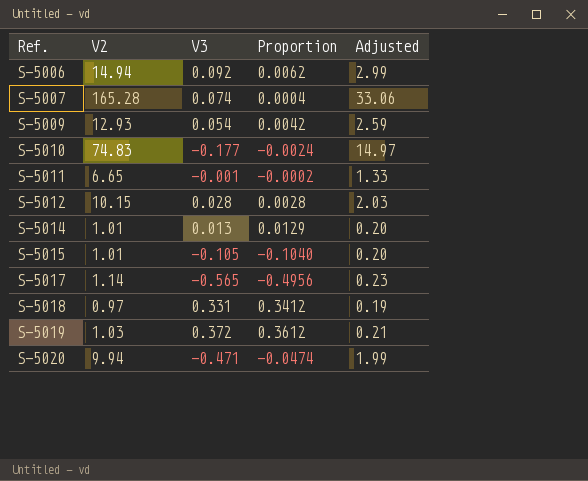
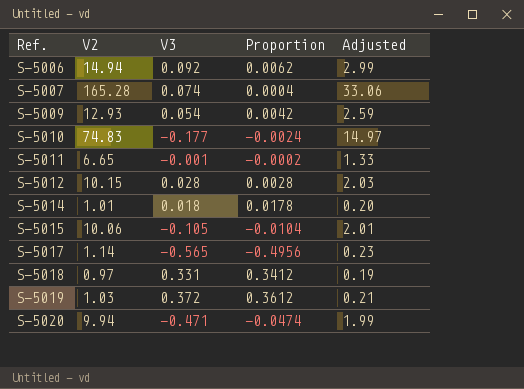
S-5014 | V3: 0.013 -> 0.018
S-5014 | Proportion: 0.0129 -> 0.0178
S-5015 | V2: 1.01 -> 10.06
S-5015 | Proportion: -0.1040 -> -0.0104
S-5015 | Adjusted: 0.20 -> 2.01

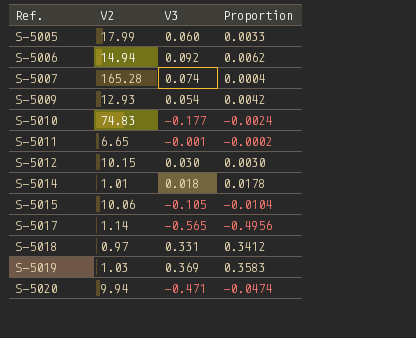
column Adjusted | formula: [V2] * 0.2 -> none
row S-5005: none -> 17.99 | 0.060 | 0.0033
S-5012 | V3: 0.028 -> 0.030
S-5012 | Proportion: 0.0028 -> 0.0030
S-5019 | V3: 0.372 -> 0.369
S-5019 | Proportion: 0.3612 -> 0.3583

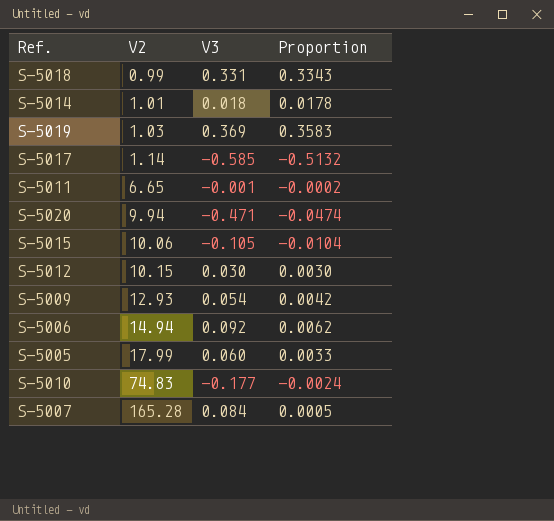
row order: Ref. ascending -> V2 ascending
S-5018 | V2: 0.97 -> 0.99
S-5018 | Proportion: 0.3412 -> 0.3343
S-5017 | V3: -0.565 -> -0.585
S-5017 | Proportion: -0.4956 -> -0.5132
S-5007 | V3: 0.074 -> 0.084
S-5007 | Proportion: 0.0004 -> 0.0005

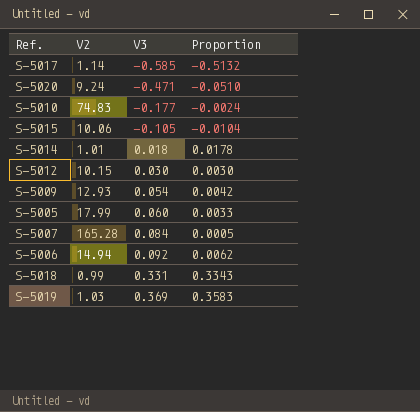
row order: V2 ascending -> V3 ascending
row S-5011: 6.65 | -0.001 | -0.0002 -> none
S-5020 | V2: 9.94 -> 9.24
S-5020 | Proportion: -0.0474 -> -0.0510

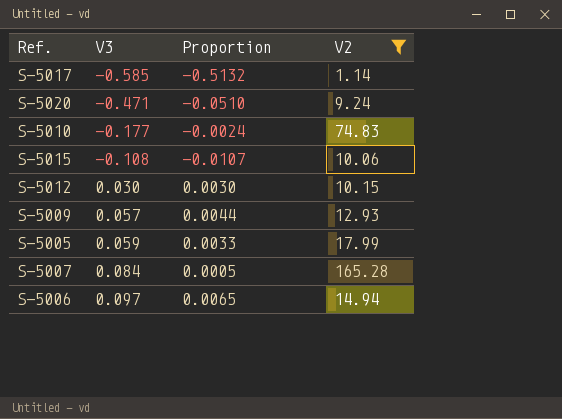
filter: none -> V2 >= 1.14
column V2 | position: 2 -> 4
S-5015 | V3: -0.105 -> -0.108
S-5015 | Proportion: -0.0104 -> -0.0107
S-5009 | V3: 0.054 -> 0.057
S-5009 | Proportion: 0.0042 -> 0.0044
S-5005 | V3: 0.060 -> 0.059
S-5006 | V3: 0.092 -> 0.097
S-5006 | Proportion: 0.0062 -> 0.0065

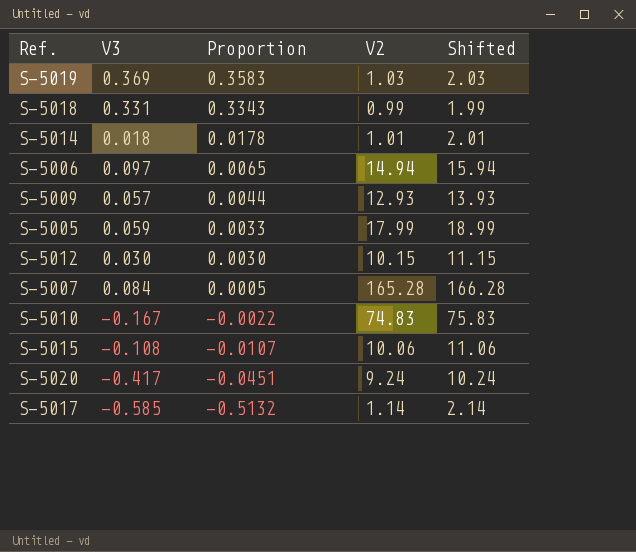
filter: V2 >= 1.14 -> none
row order: V3 ascending -> Proportion descending
column Shifted | formula: none -> [V2] + 1
S-5010 | V3: -0.177 -> -0.167
S-5010 | Proportion: -0.0024 -> -0.0022
S-5020 | V3: -0.471 -> -0.417
S-5020 | Proportion: -0.0510 -> -0.0451

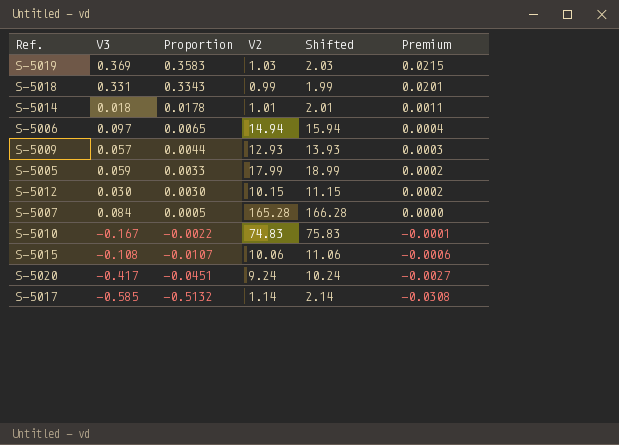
column Premium | formula: none -> [Proportion] * 0.06

